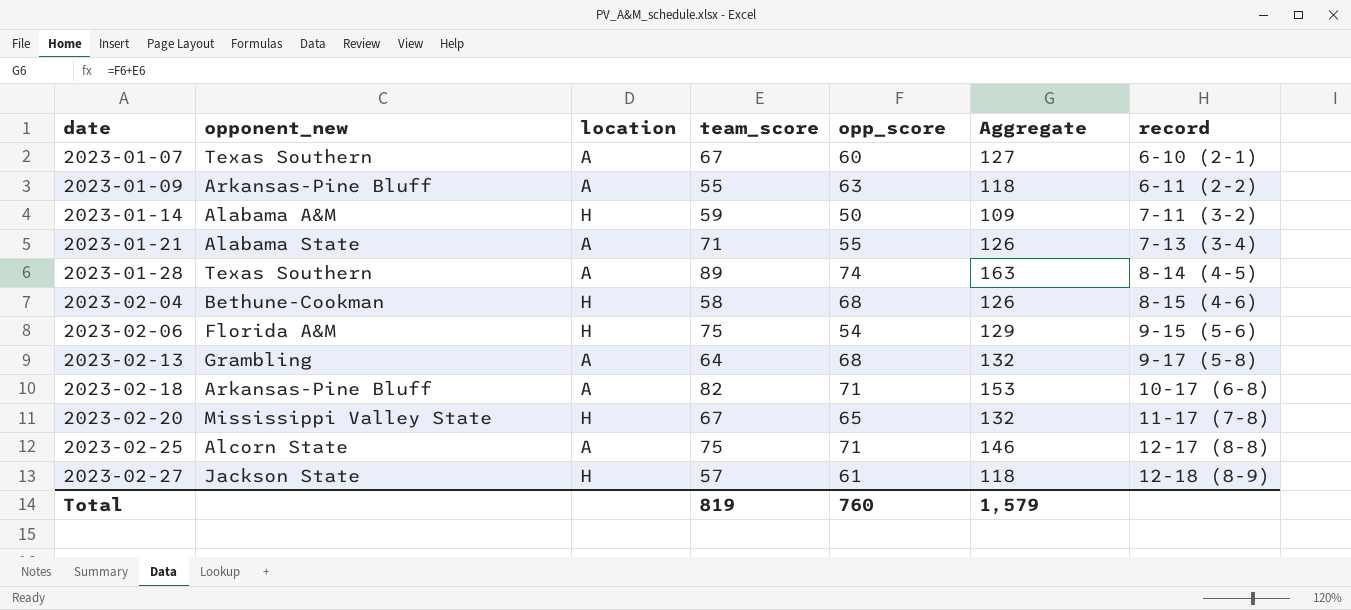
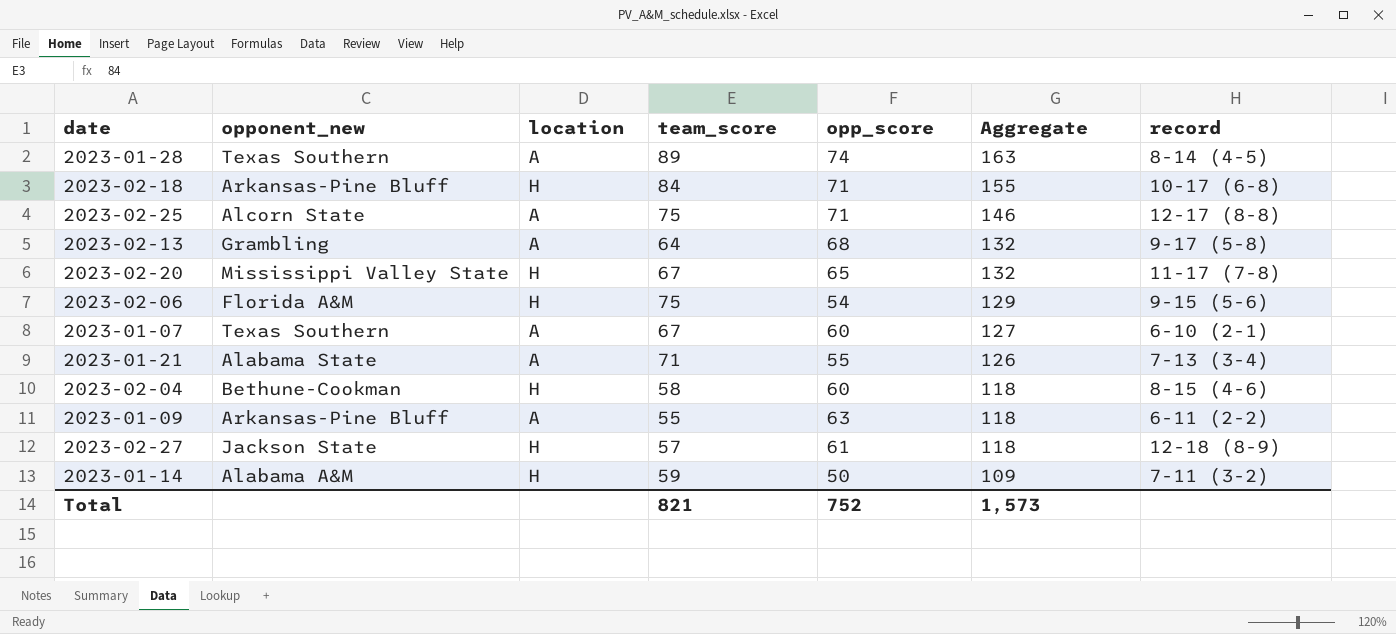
row order: date ascending -> Aggregate descending
2023-02-18 | location: A -> H
2023-02-18 | team_score: 82 -> 84
2023-02-18 | Aggregate: 153 -> 155
2023-02-04 | opp_score: 68 -> 60
2023-02-04 | Aggregate: 126 -> 118
Total | team_score: 819 -> 821
Total | opp_score: 760 -> 752
Total | Aggregate: 1,579 -> 1,573

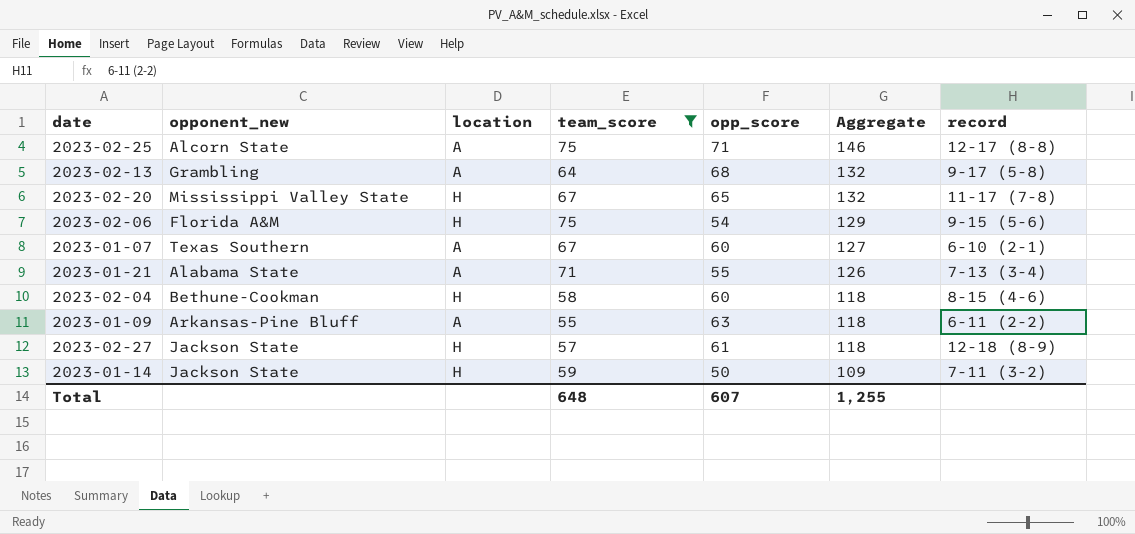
filter: none -> team_score <= 75
2023-01-14 | opponent_new: Alabama A&M -> Jackson State
Total | team_score: 821 -> 648
Total | opp_score: 752 -> 607
Total | Aggregate: 1,573 -> 1,255

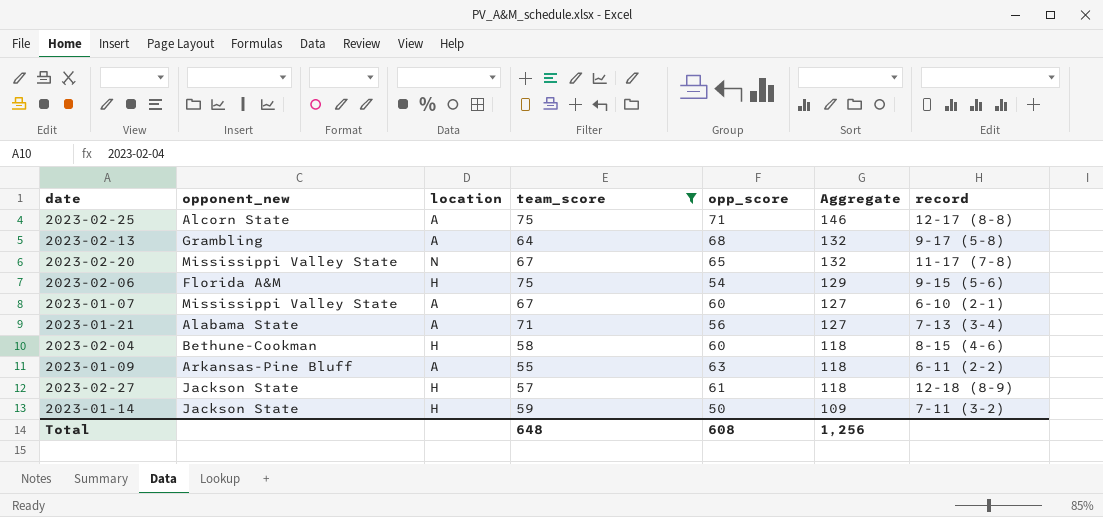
2023-02-20 | location: H -> N
2023-01-07 | opponent_new: Texas Southern -> Mississippi Valley State
2023-01-21 | opp_score: 55 -> 56
2023-01-21 | Aggregate: 126 -> 127
Total | opp_score: 607 -> 608
Total | Aggregate: 1,255 -> 1,256

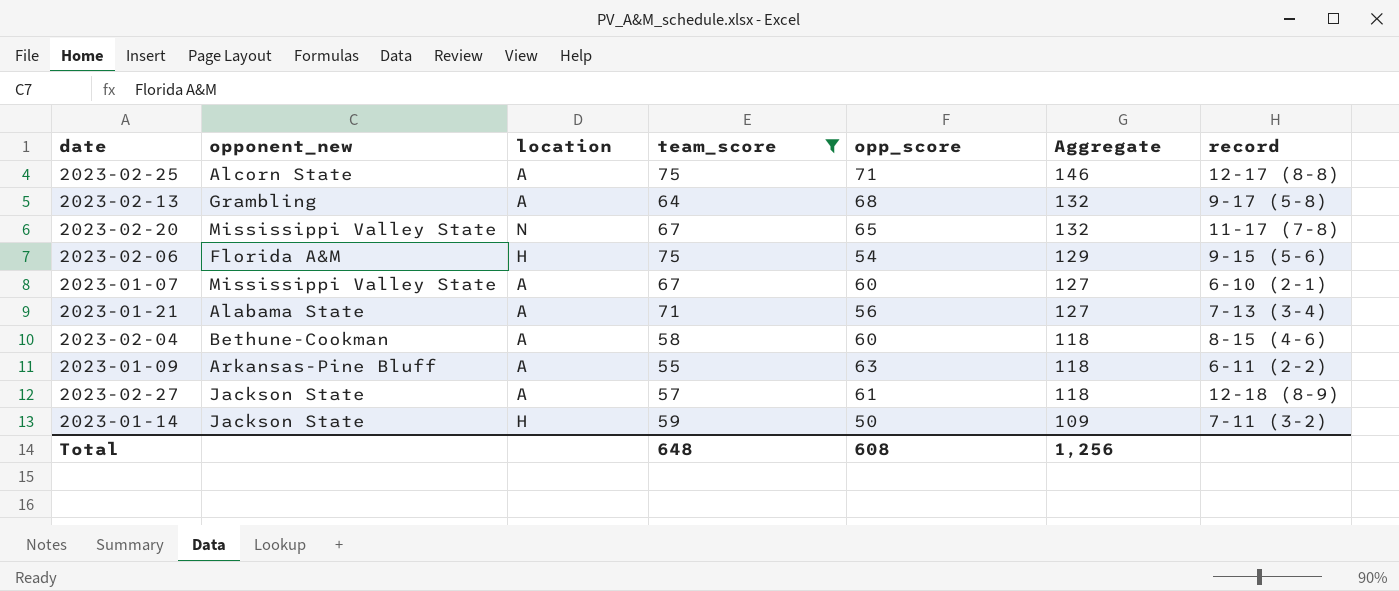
2023-02-04 | location: H -> A
2023-02-27 | location: H -> A

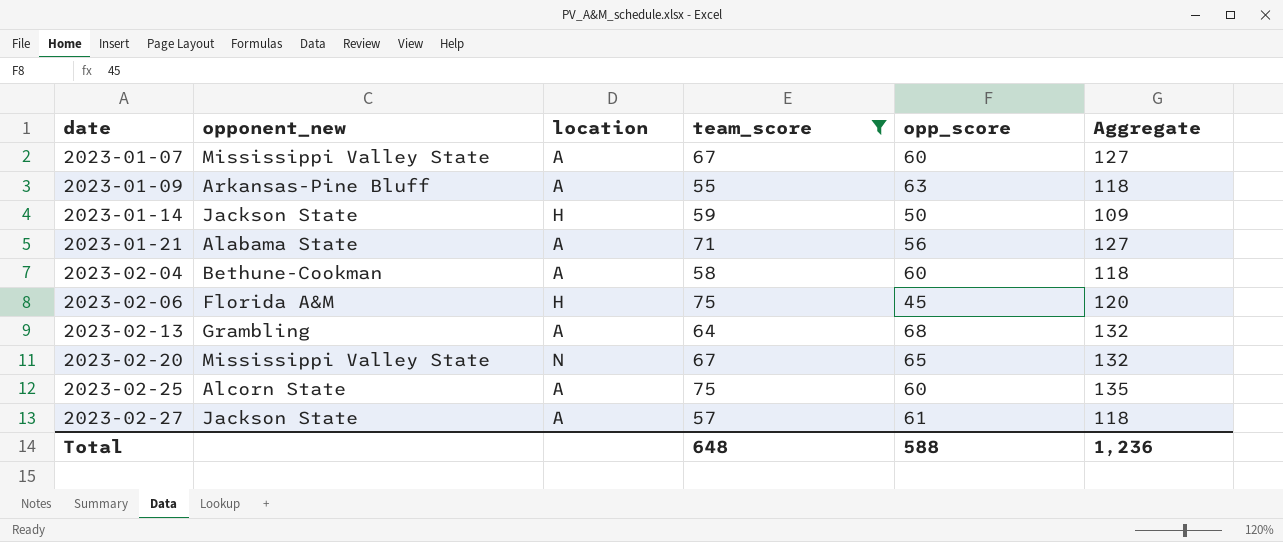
row order: Aggregate descending -> date ascending
column record | position: 7 -> none
2023-02-06 | opp_score: 54 -> 45
2023-02-06 | Aggregate: 129 -> 120
2023-02-25 | opp_score: 71 -> 60
2023-02-25 | Aggregate: 146 -> 135
Total | opp_score: 608 -> 588
Total | Aggregate: 1,256 -> 1,236

